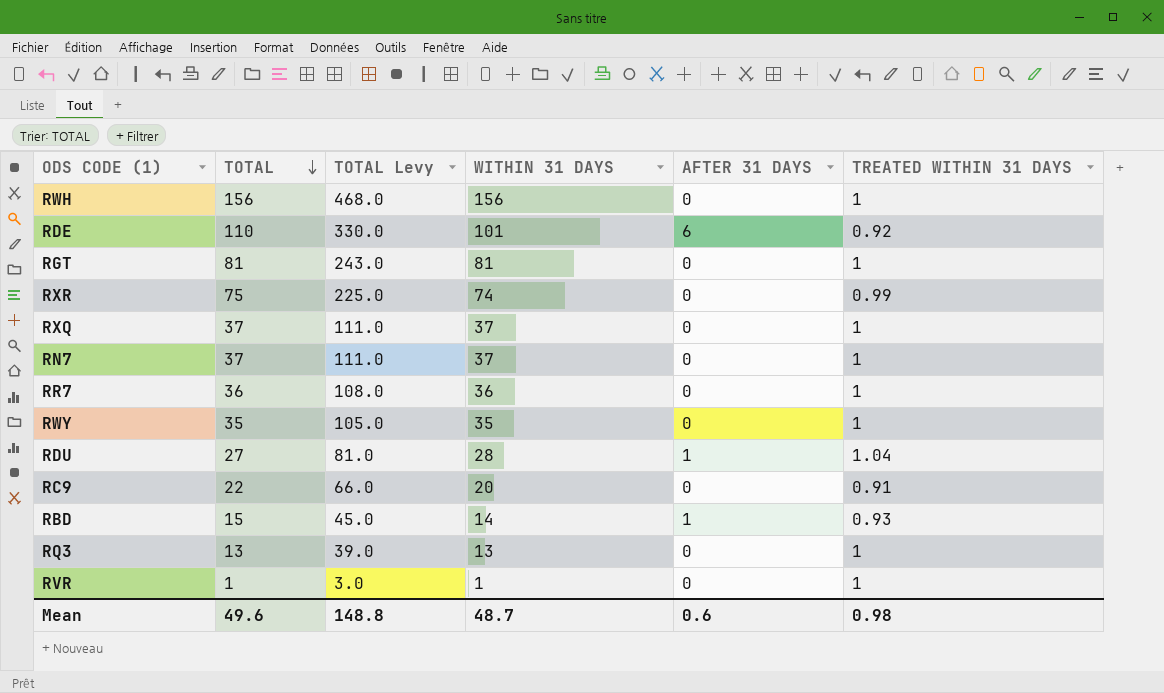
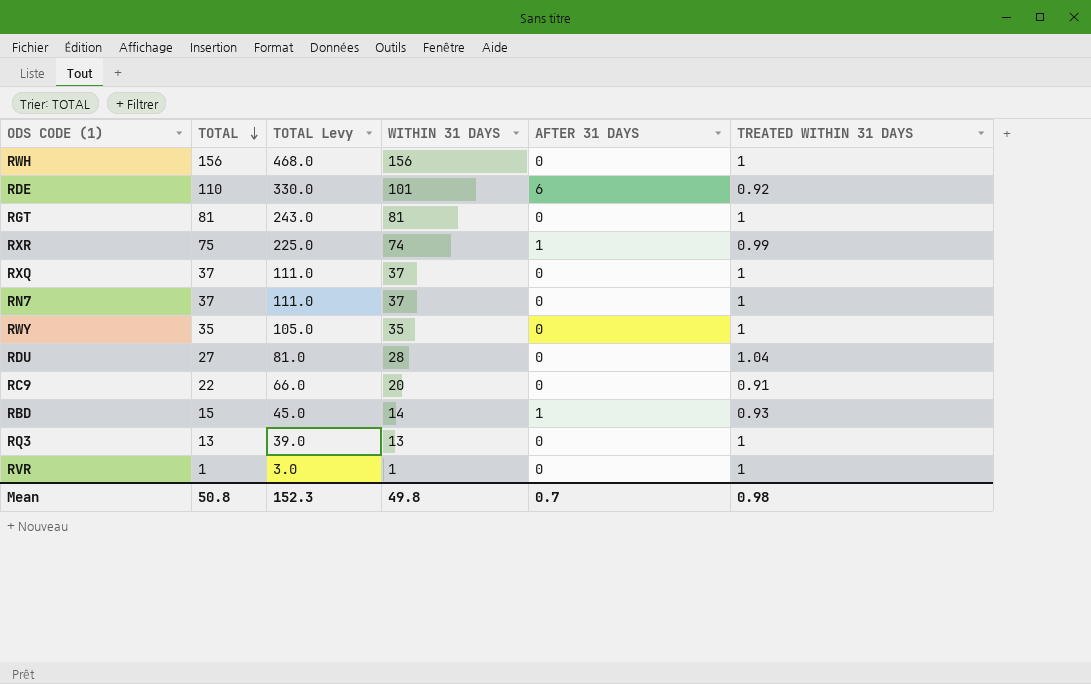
row RR7: 36 | 108.0 | 36 | 0 | 1 -> none
RXR | AFTER 31 DAYS: 0 -> 1
RDU | AFTER 31 DAYS: 1 -> 0
Mean | TOTAL: 49.6 -> 50.8
Mean | TOTAL Levy: 148.8 -> 152.3
Mean | WITHIN 31 DAYS: 48.7 -> 49.8
Mean | AFTER 31 DAYS: 0.6 -> 0.7

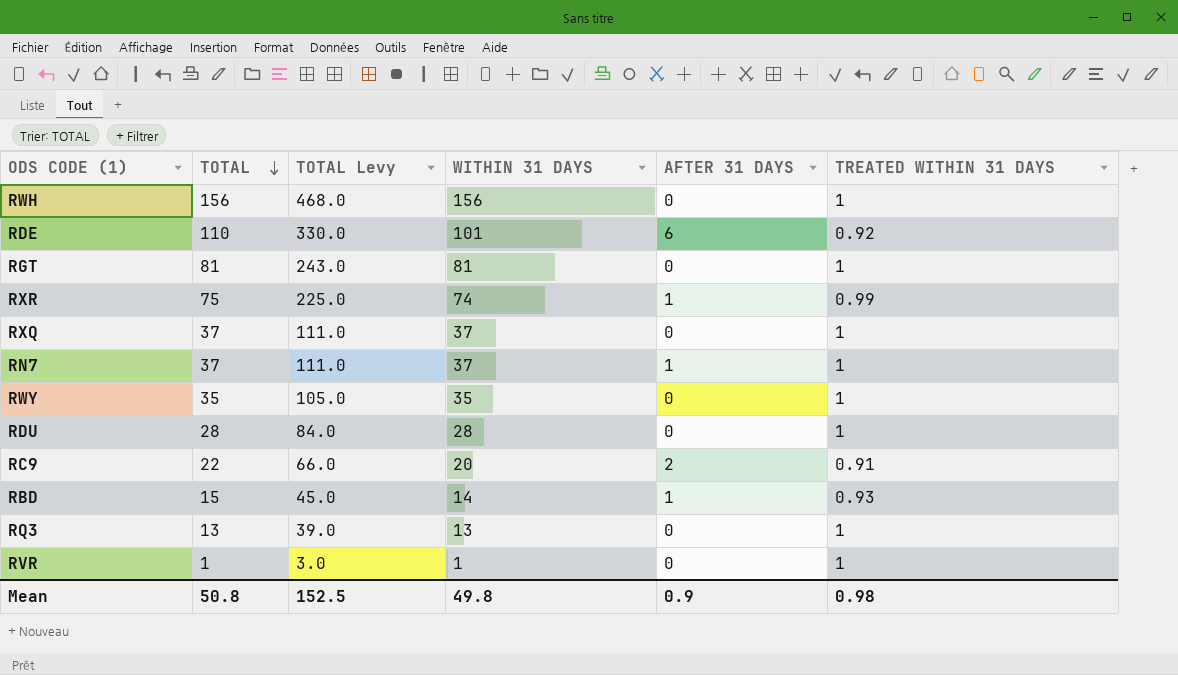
RN7 | AFTER 31 DAYS: 0 -> 1
RDU | TOTAL: 27 -> 28
RDU | TOTAL Levy: 81.0 -> 84.0
RDU | TREATED WITHIN 31 DAYS: 1.04 -> 1
RC9 | AFTER 31 DAYS: 0 -> 2
Mean | TOTAL Levy: 152.3 -> 152.5
Mean | AFTER 31 DAYS: 0.7 -> 0.9

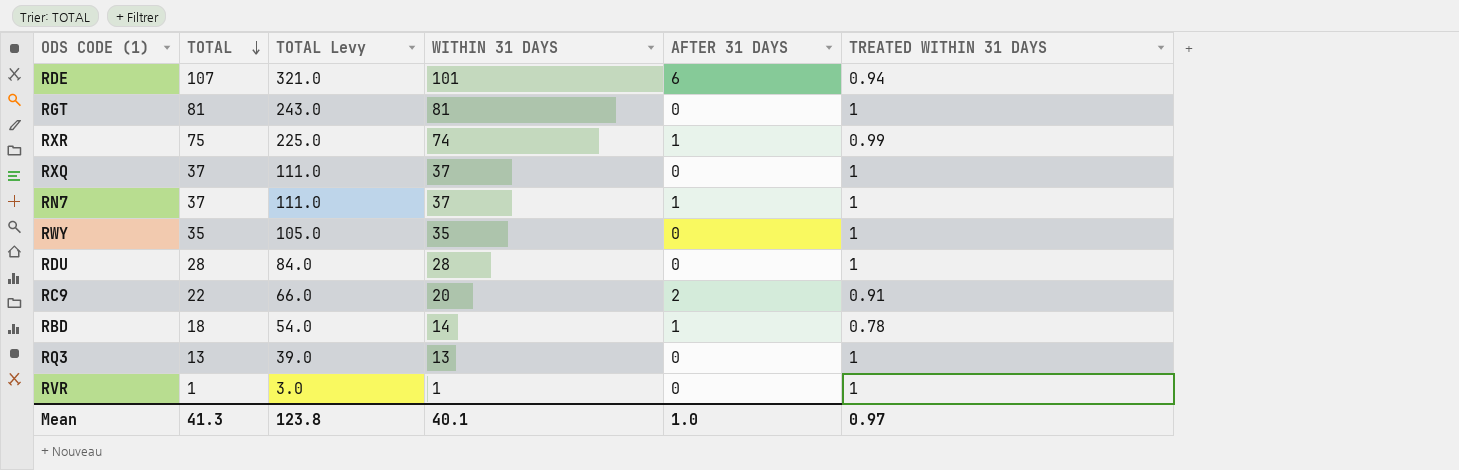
row RWH: 156 | 468.0 | 156 | 0 | 1 -> none
RDE | TOTAL: 110 -> 107
RDE | TOTAL Levy: 330.0 -> 321.0
RDE | TREATED WITHIN 31 DAYS: 0.92 -> 0.94
RBD | TOTAL: 15 -> 18
RBD | TOTAL Levy: 45.0 -> 54.0
RBD | TREATED WITHIN 31 DAYS: 0.93 -> 0.78
Mean | TOTAL: 50.8 -> 41.3
Mean | TOTAL Levy: 152.5 -> 123.8
Mean | WITHIN 31 DAYS: 49.8 -> 40.1
Mean | AFTER 31 DAYS: 0.9 -> 1.0
Mean | TREATED WITHIN 31 DAYS: 0.98 -> 0.97

